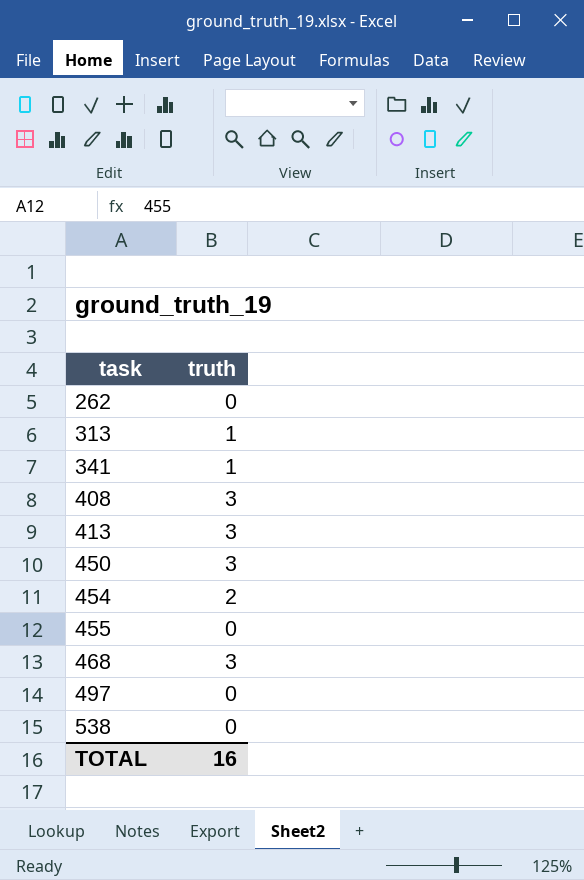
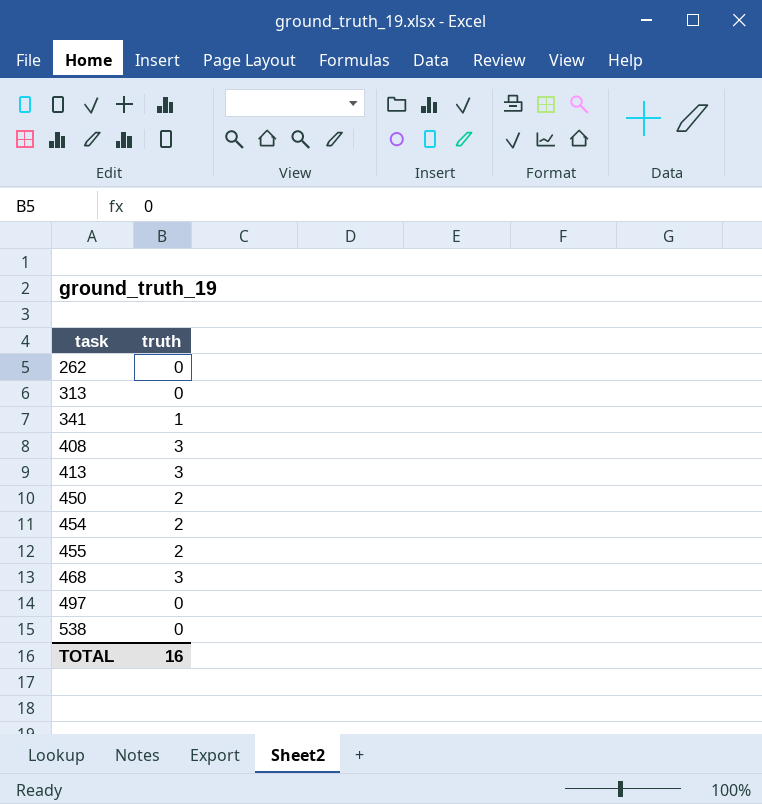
313 | truth: 1 -> 0
450 | truth: 3 -> 2
455 | truth: 0 -> 2

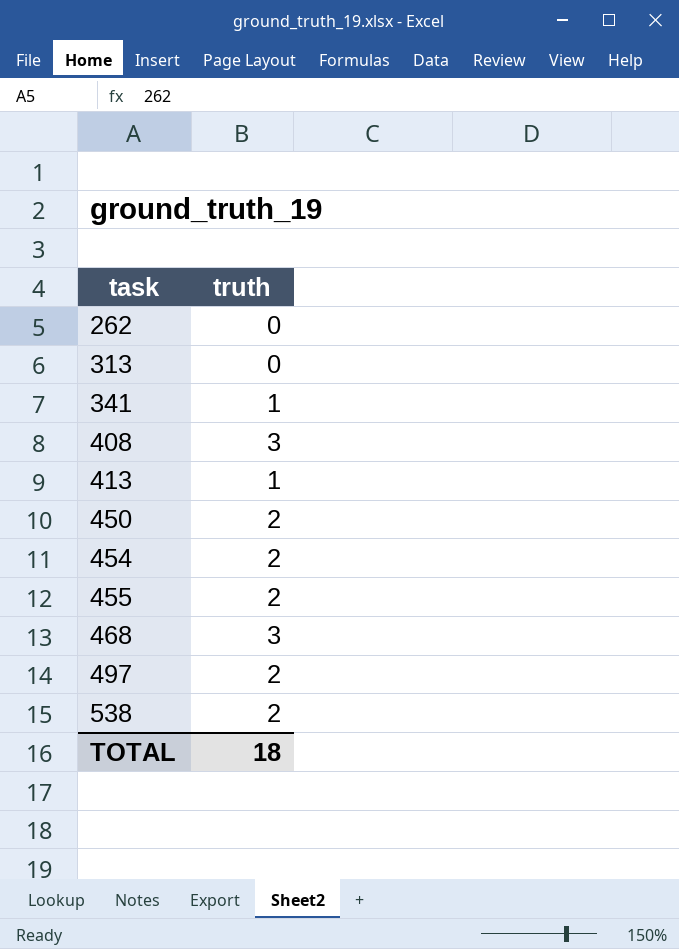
413 | truth: 3 -> 1
497 | truth: 0 -> 2
538 | truth: 0 -> 2
TOTAL | truth: 16 -> 18

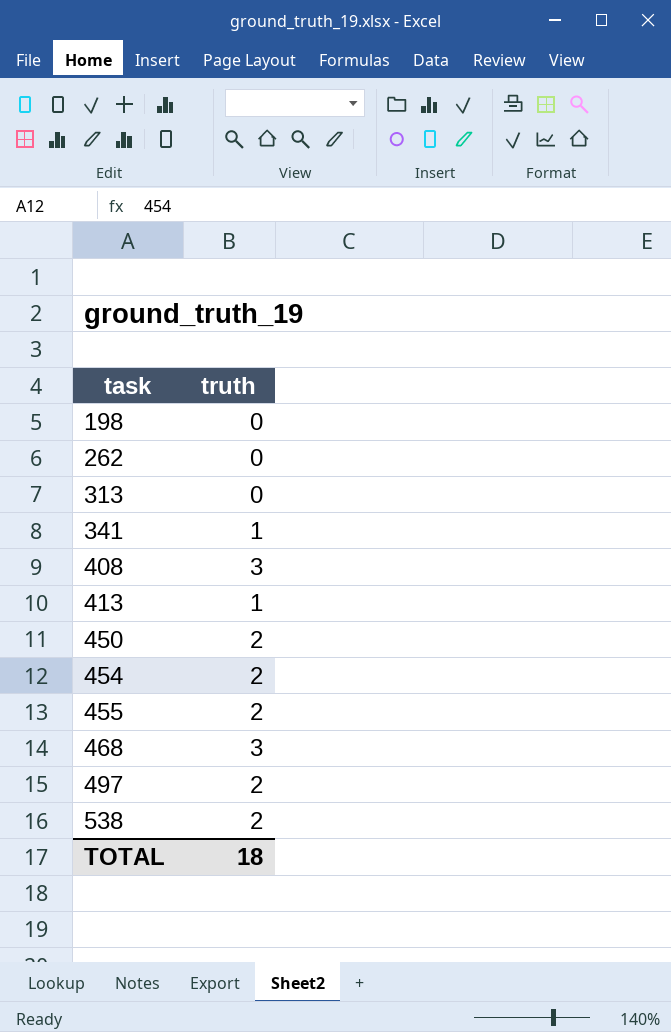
row 198: none -> 0

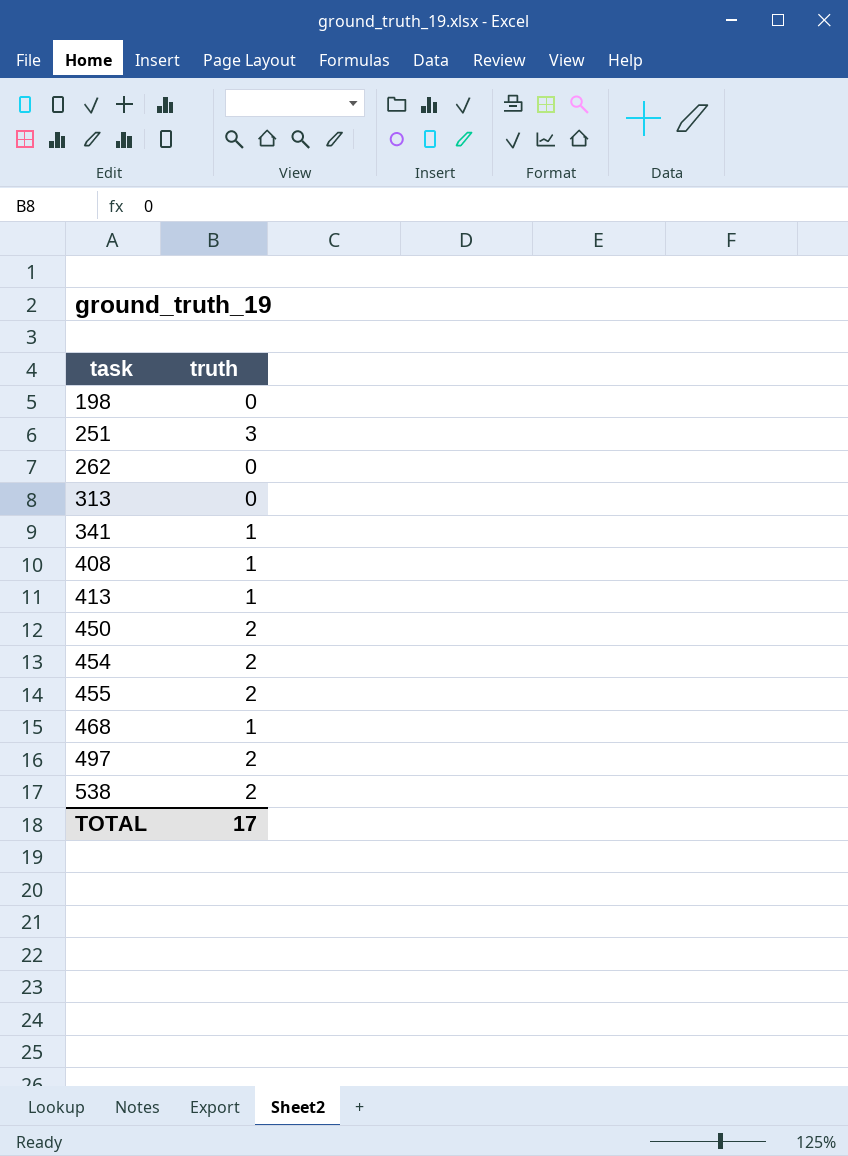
row 251: none -> 3
408 | truth: 3 -> 1
468 | truth: 3 -> 1
TOTAL | truth: 18 -> 17

